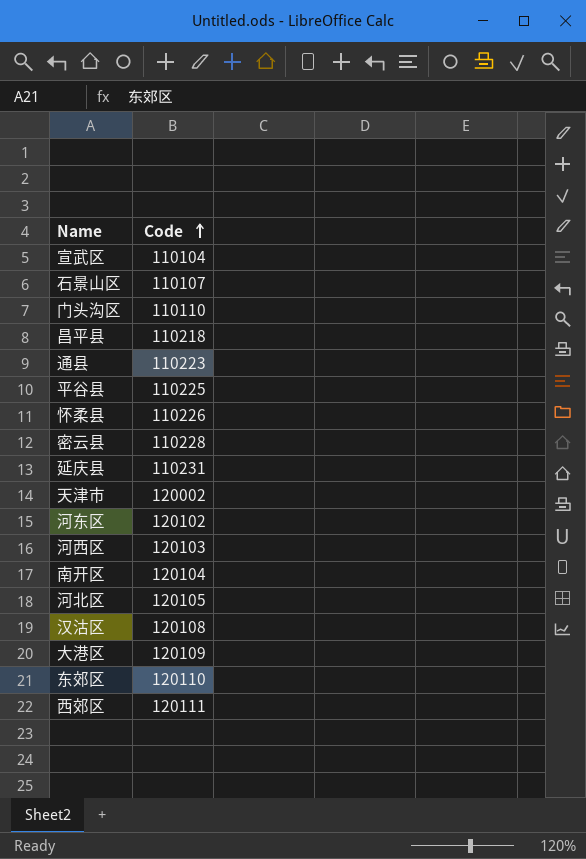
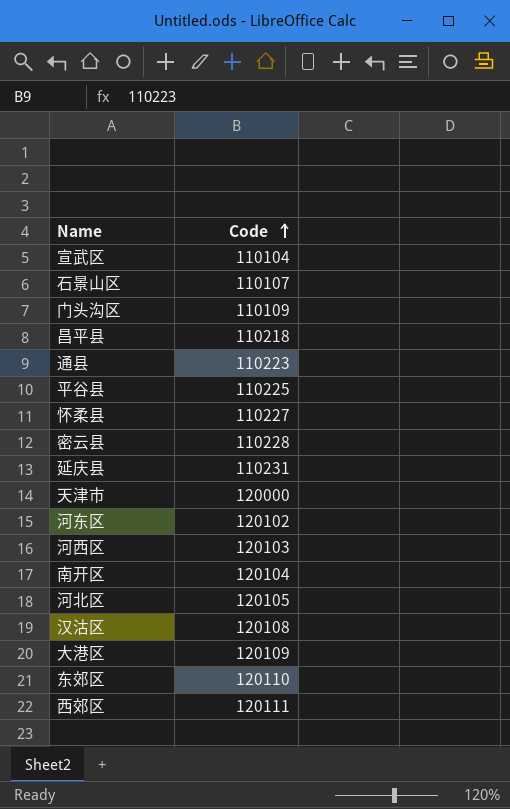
门头沟区 | Code: 110110 -> 110109
怀柔县 | Code: 110226 -> 110227
天津市 | Code: 120002 -> 120000

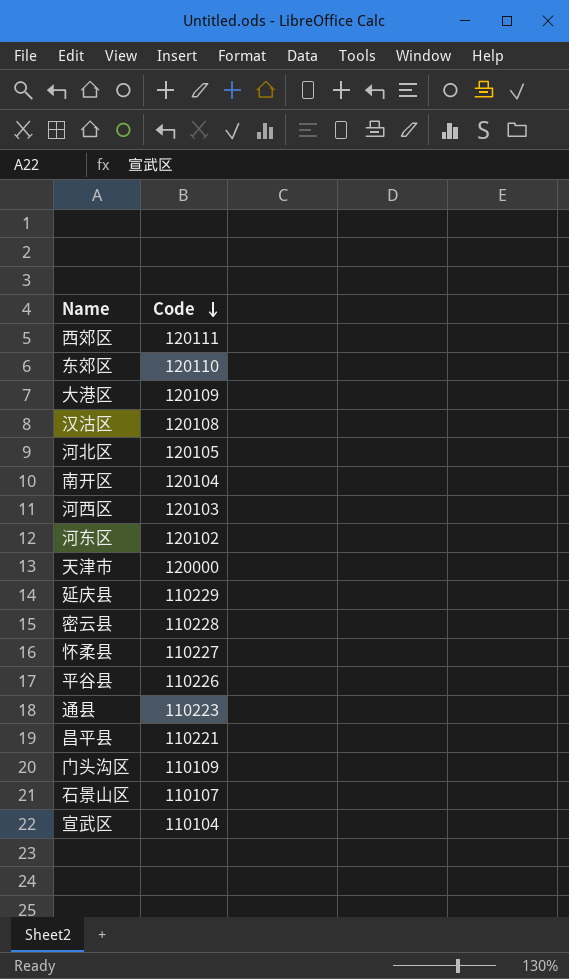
row order: Code ascending -> Code descending
延庆县 | Code: 110231 -> 110229
平谷县 | Code: 110225 -> 110226
昌平县 | Code: 110218 -> 110221

